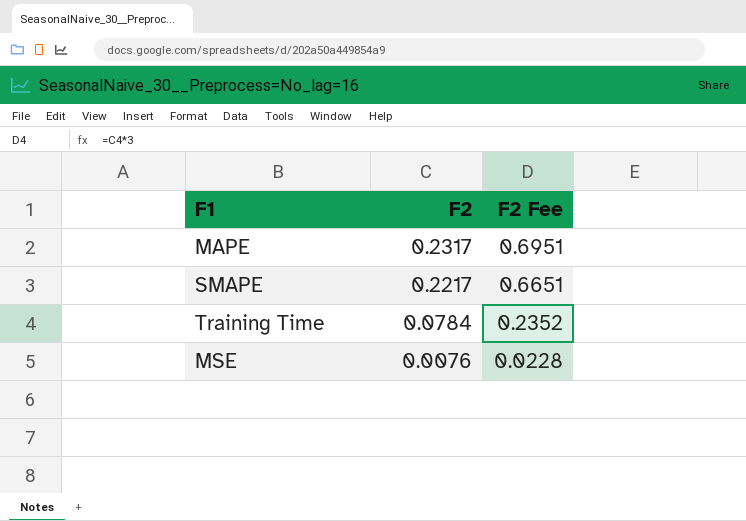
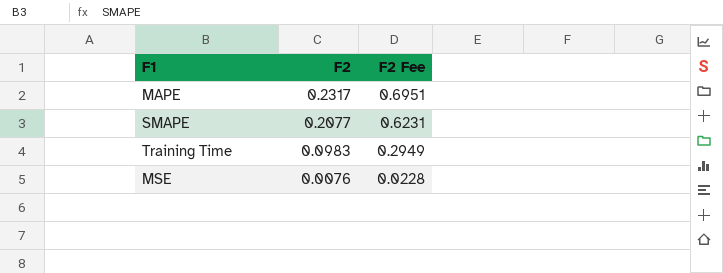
SMAPE | F2: 0.2217 -> 0.2077
SMAPE | F2 Fee: 0.6651 -> 0.6231
Training Time | F2: 0.0784 -> 0.0983
Training Time | F2 Fee: 0.2352 -> 0.2949

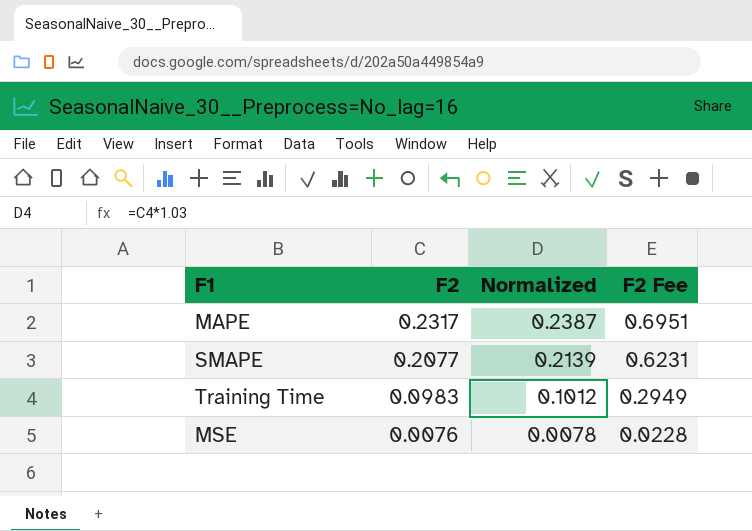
column Normalized | formula: none -> [F2] * 1.03

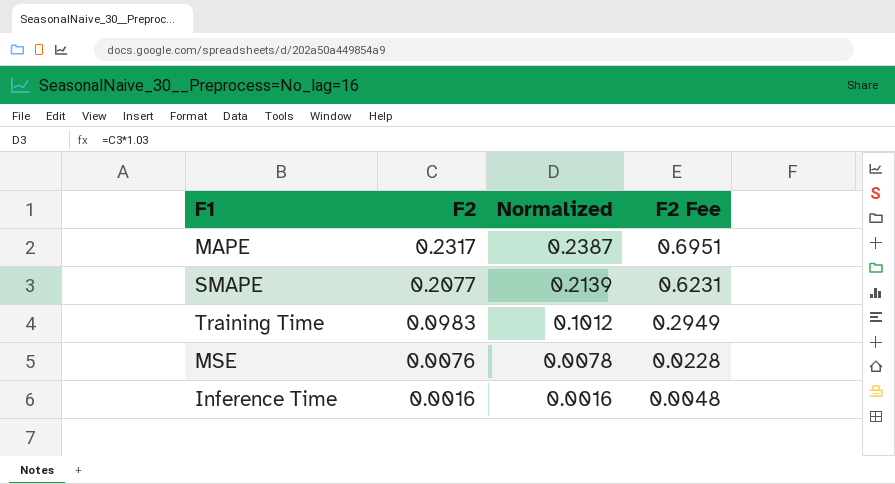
row Inference Time: none -> 0.0016 | 0.0016 | 0.0048

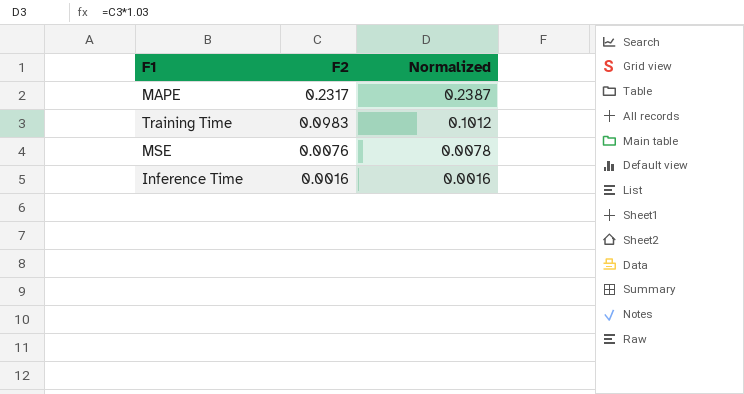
column F2 Fee | formula: [F2] * 3 -> none
row SMAPE: 0.2077 | 0.2139 | 0.6231 -> none

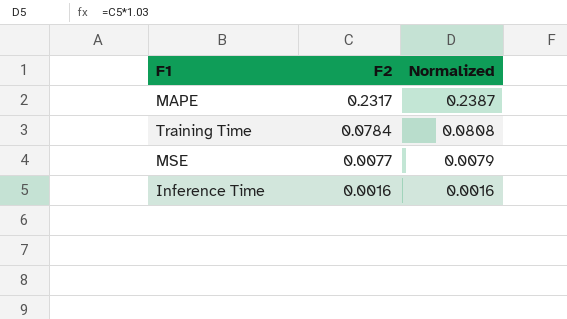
Training Time | F2: 0.0983 -> 0.0784
Training Time | Normalized: 0.1012 -> 0.0808
MSE | F2: 0.0076 -> 0.0077
MSE | Normalized: 0.0078 -> 0.0079

